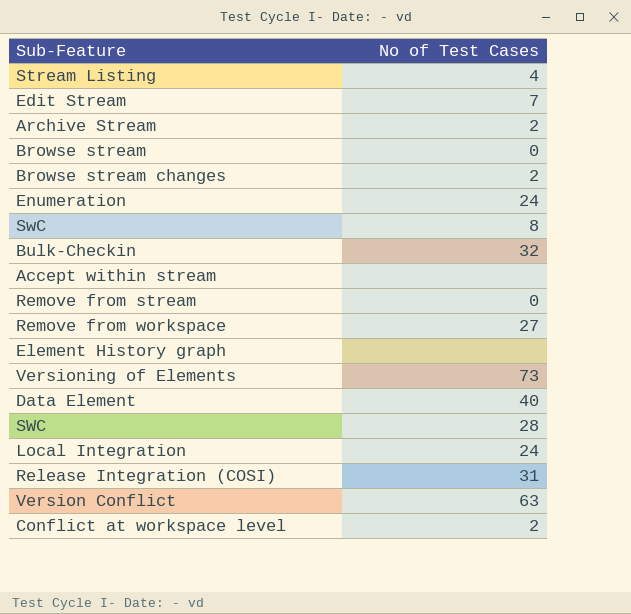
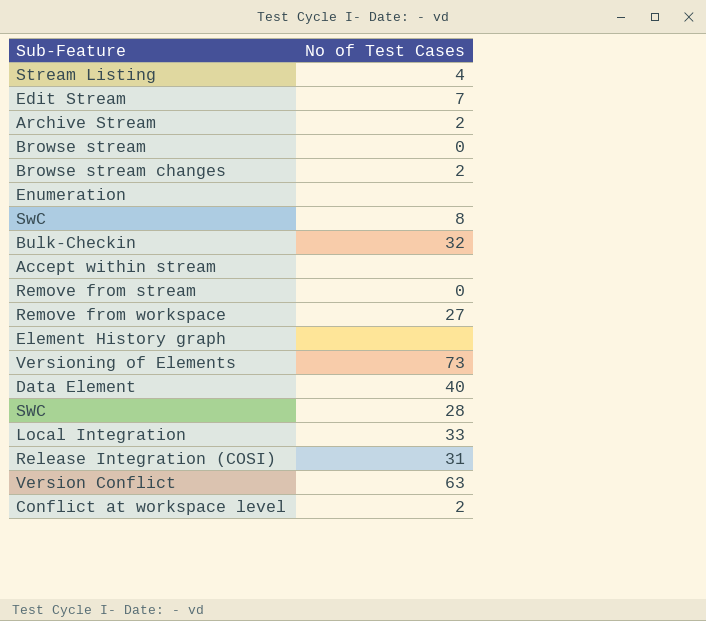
Enumeration | No of Test Cases: 24 -> none
Local Integration | No of Test Cases: 24 -> 33

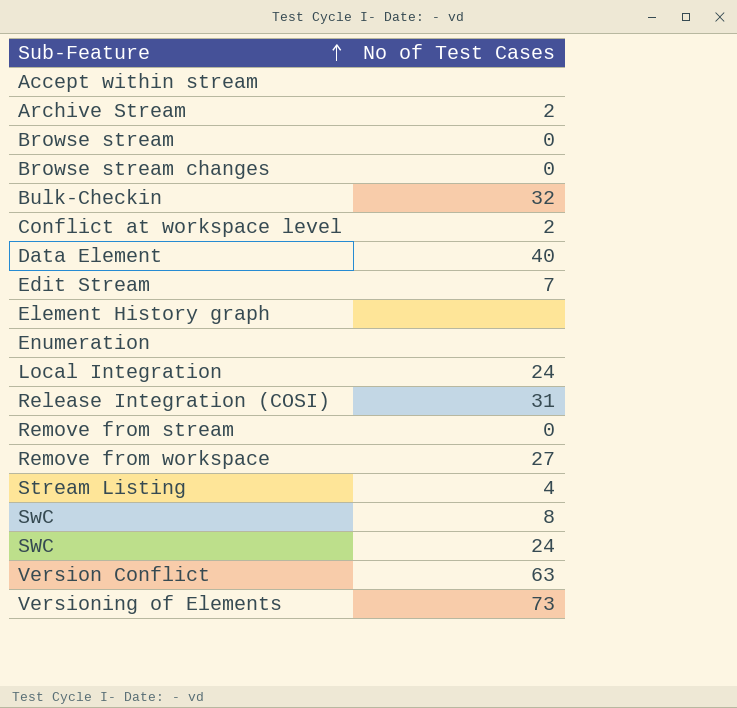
row order: none -> Sub-Feature ascending
Browse stream changes | No of Test Cases: 2 -> 0
Local Integration | No of Test Cases: 33 -> 24
SWC | No of Test Cases: 28 -> 24

